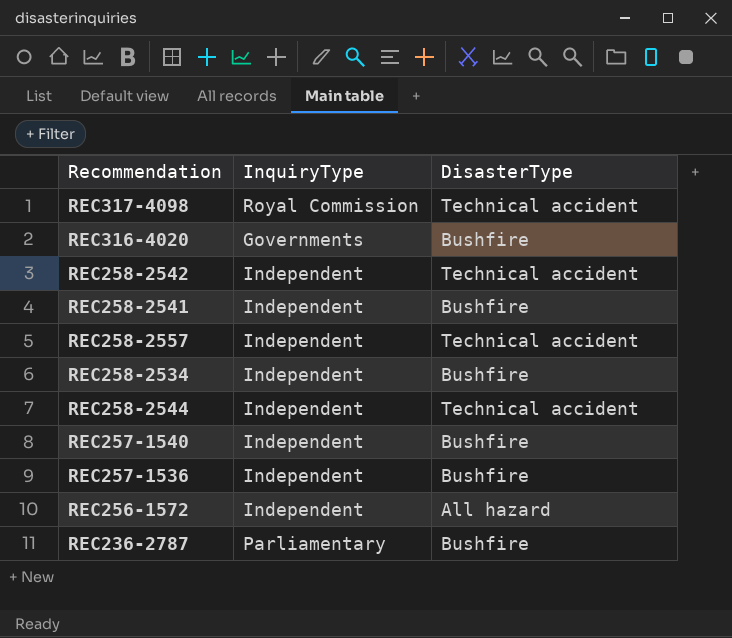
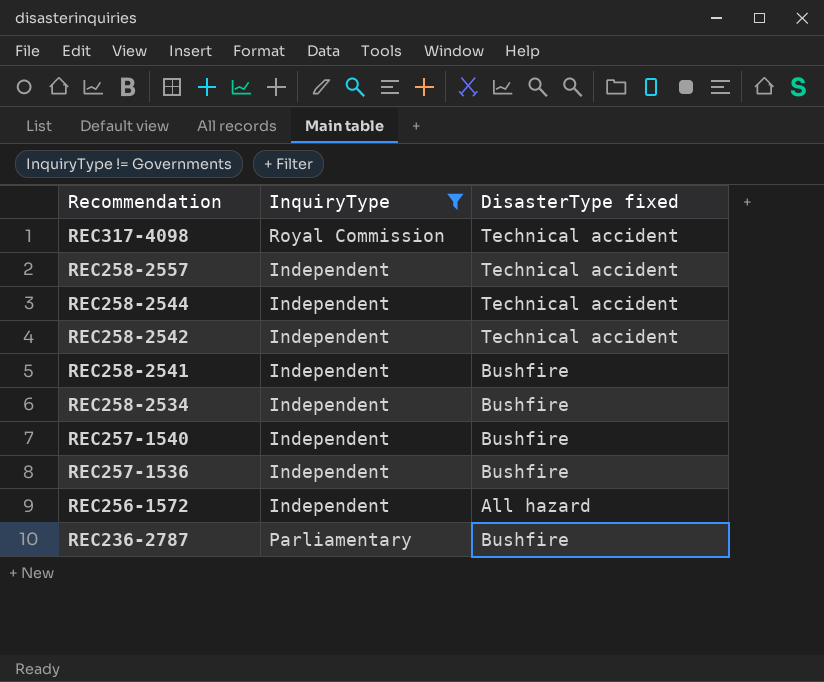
filter: none -> InquiryType != Governments
row order: none -> Recommendation descending
column name: DisasterType -> DisasterType fixed

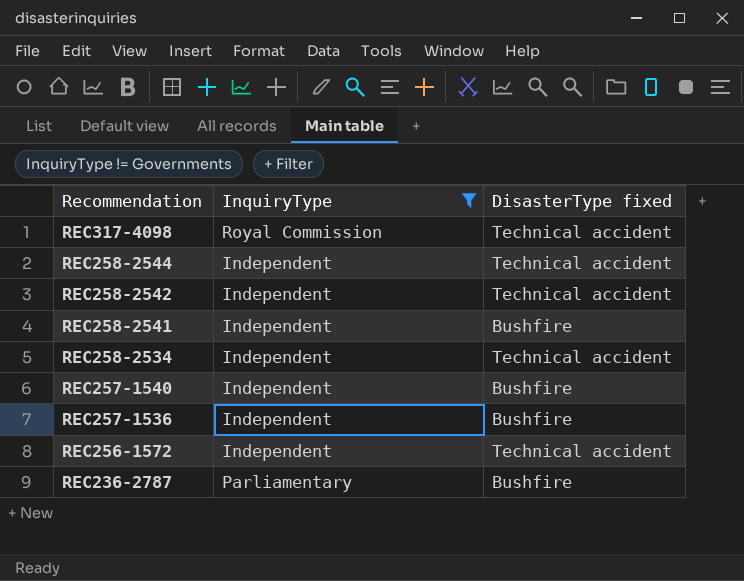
row REC258-2557: Independent | Technical accident -> none
REC258-2534 | DisasterType fixed: Bushfire -> Technical accident
REC256-1572 | DisasterType fixed: All hazard -> Technical accident

